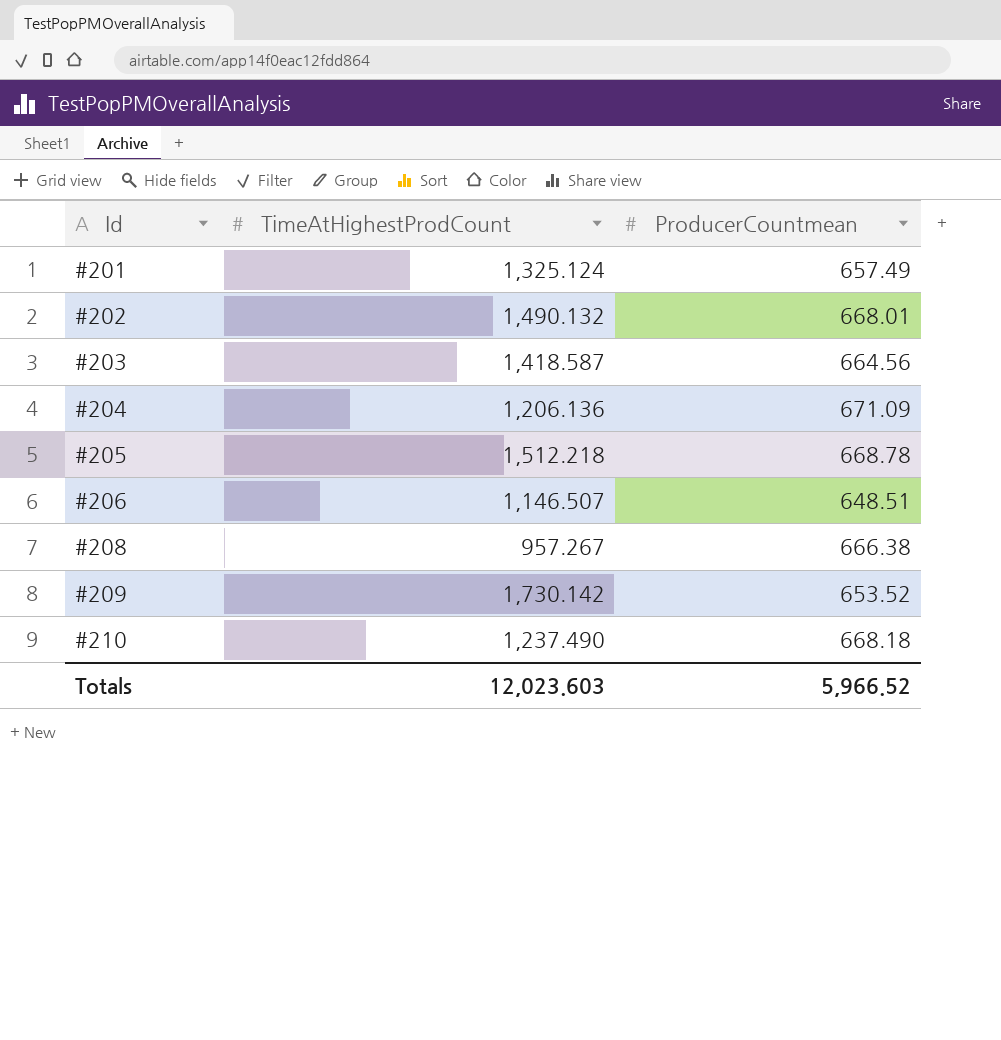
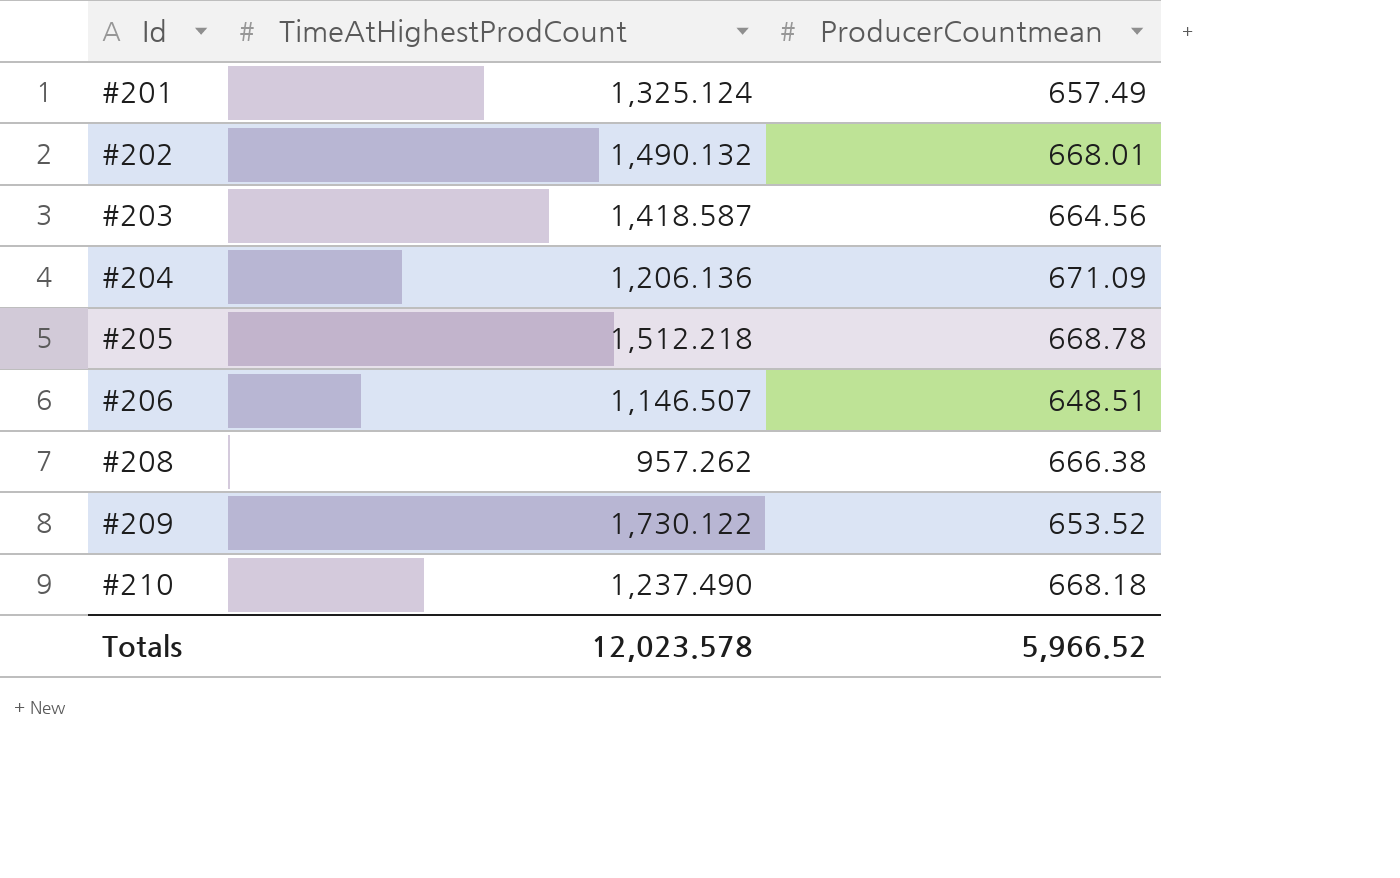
#208 | TimeAtHighestProdCount: 957.267 -> 957.262
#209 | TimeAtHighestProdCount: 1,730.142 -> 1,730.122
Totals | TimeAtHighestProdCount: 12,023.603 -> 12,023.578

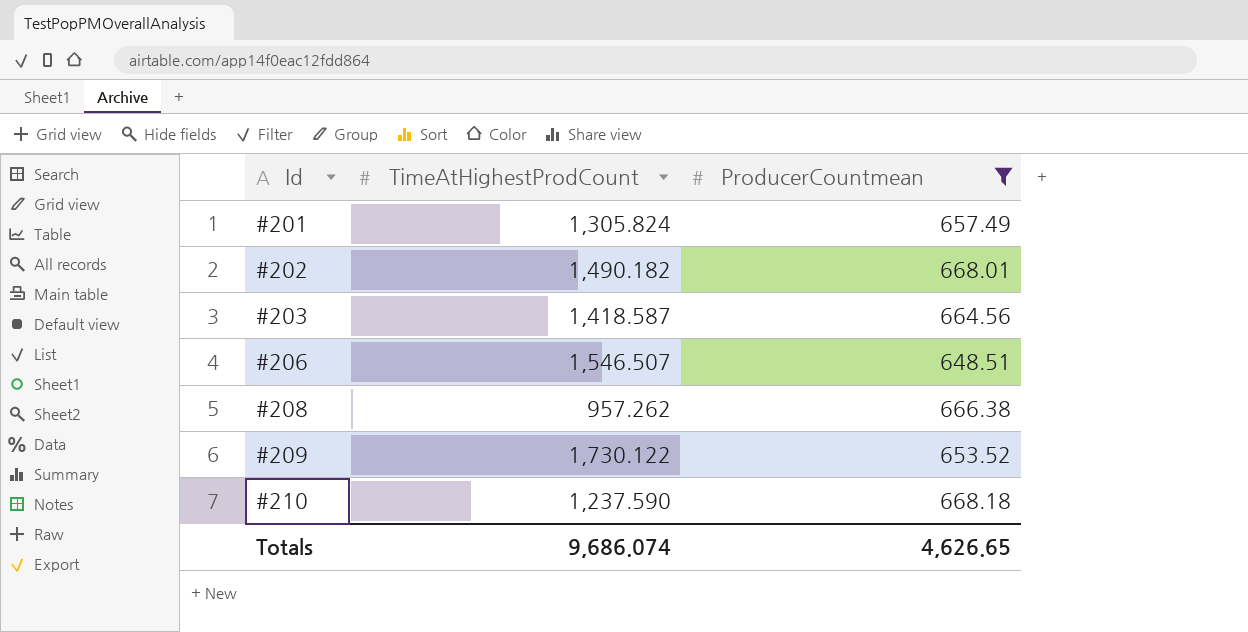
filter: none -> ProducerCountmean <= 668.18
#201 | TimeAtHighestProdCount: 1,325.124 -> 1,305.824
#202 | TimeAtHighestProdCount: 1,490.132 -> 1,490.182
#206 | TimeAtHighestProdCount: 1,146.507 -> 1,546.507
#210 | TimeAtHighestProdCount: 1,237.490 -> 1,237.590
Totals | TimeAtHighestProdCount: 12,023.578 -> 9,686.074
Totals | ProducerCountmean: 5,966.52 -> 4,626.65

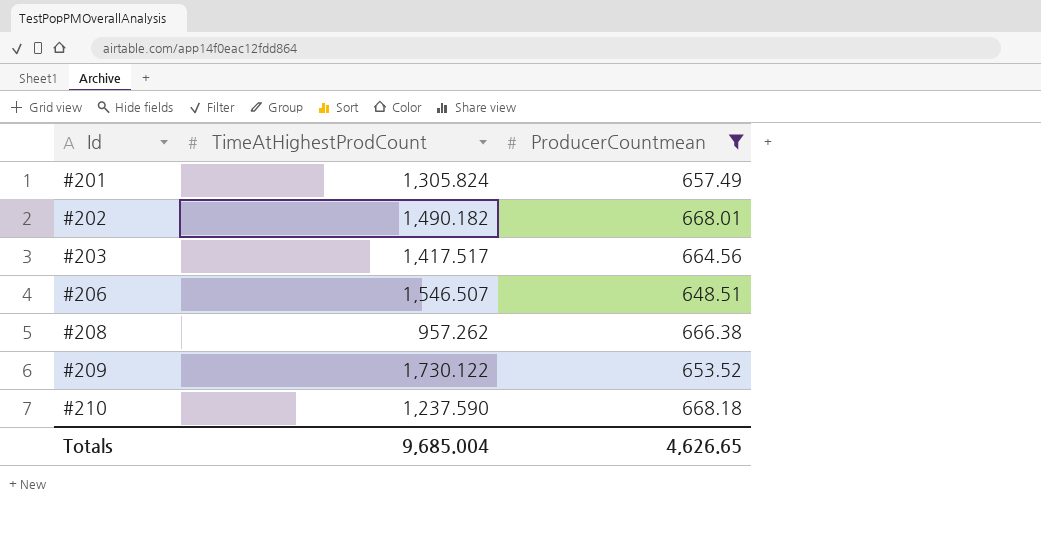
#203 | TimeAtHighestProdCount: 1,418.587 -> 1,417.517
Totals | TimeAtHighestProdCount: 9,686.074 -> 9,685.004

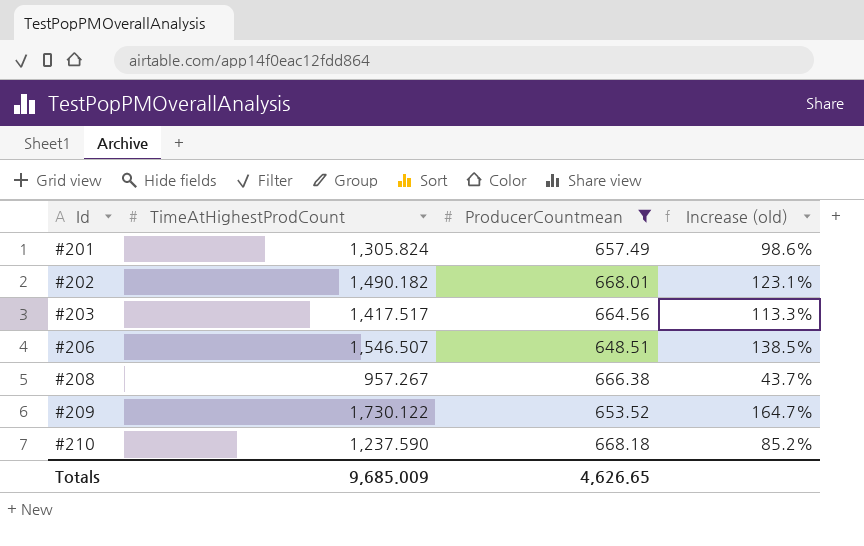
column Increase (old) | formula: none -> ([TimeAtHighestProdCount] - [ProducerCountmean]) / [ProducerCountmean]
#208 | TimeAtHighestProdCount: 957.262 -> 957.267
Totals | TimeAtHighestProdCount: 9,685.004 -> 9,685.009

